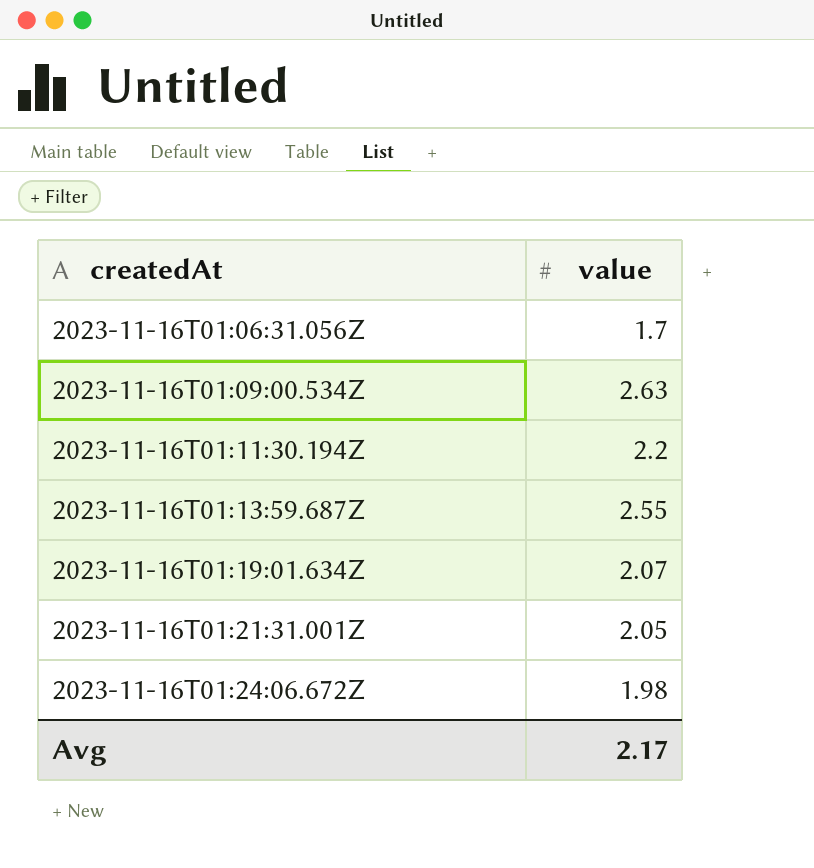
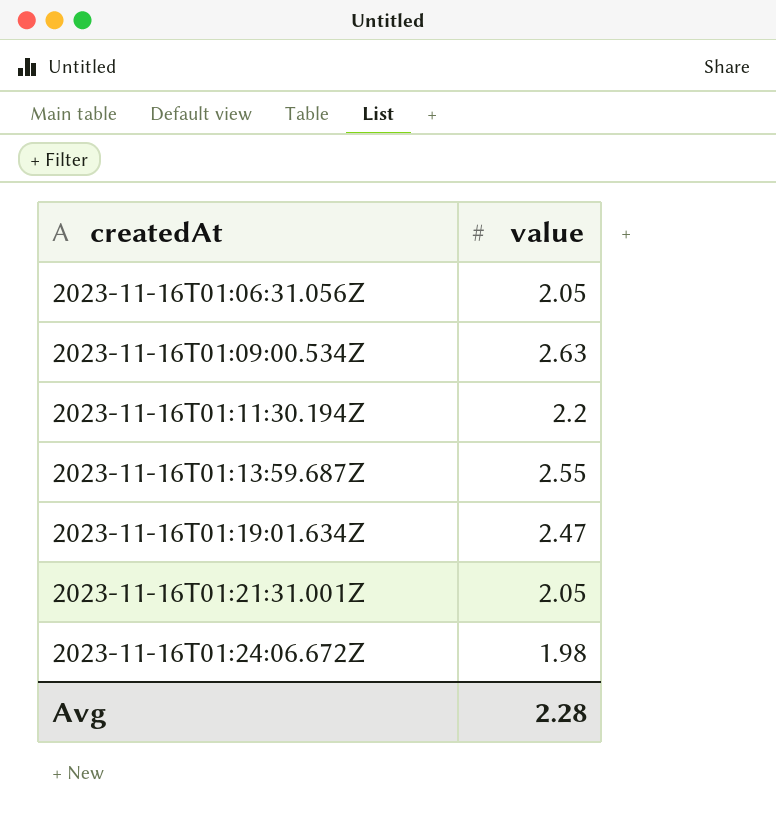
2023-11-16T01:06:31.056Z | value: 1.7 -> 2.05
2023-11-16T01:19:01.634Z | value: 2.07 -> 2.47
Avg | value: 2.17 -> 2.28

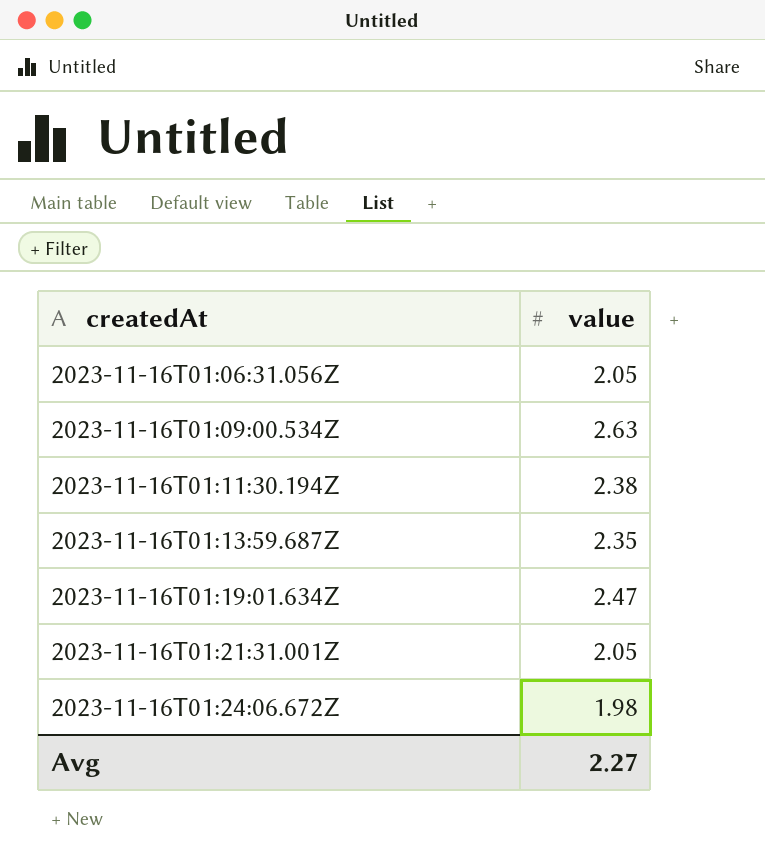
2023-11-16T01:11:30.194Z | value: 2.2 -> 2.38
2023-11-16T01:13:59.687Z | value: 2.55 -> 2.35
Avg | value: 2.28 -> 2.27

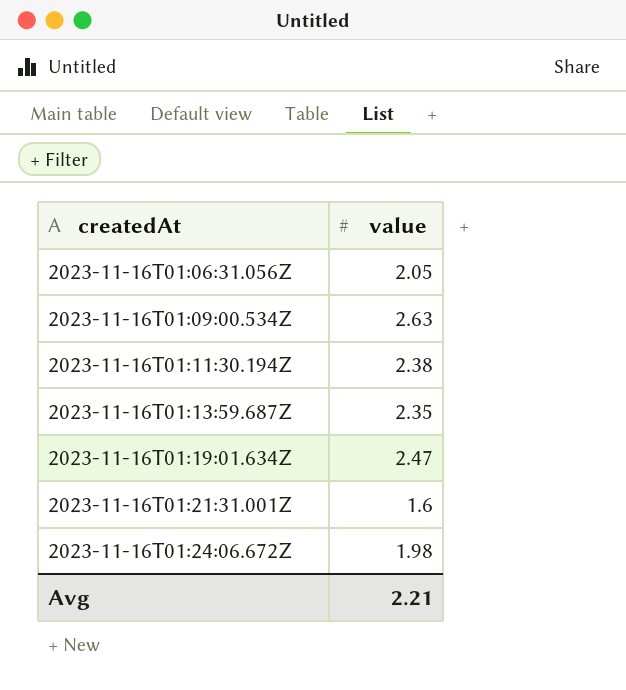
2023-11-16T01:21:31.001Z | value: 2.05 -> 1.6
Avg | value: 2.27 -> 2.21

